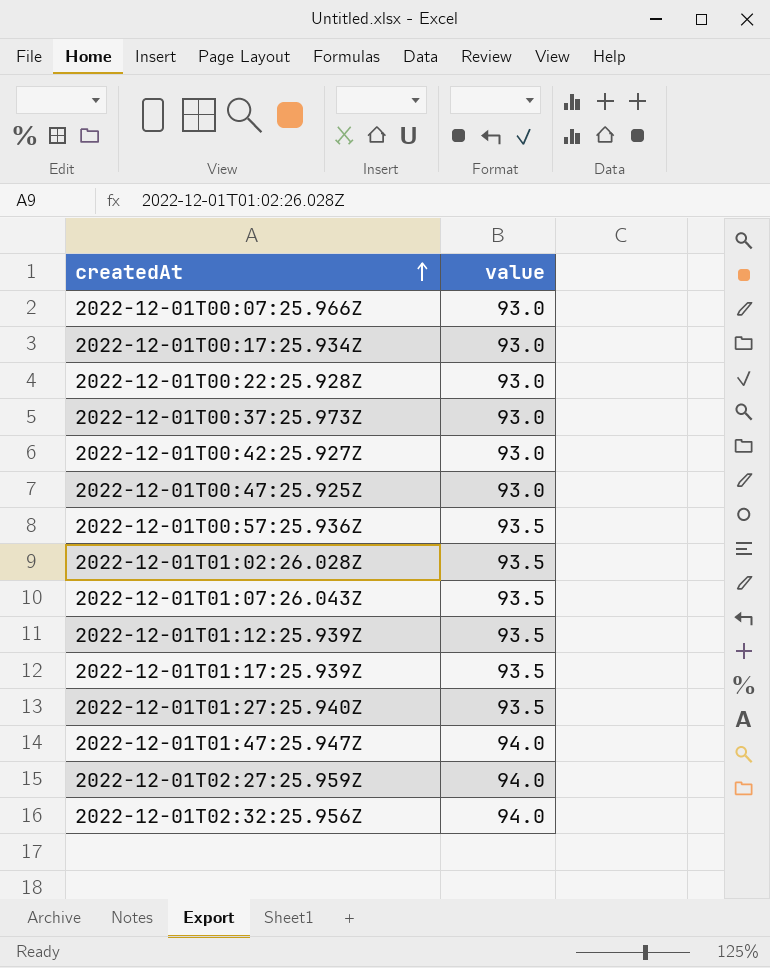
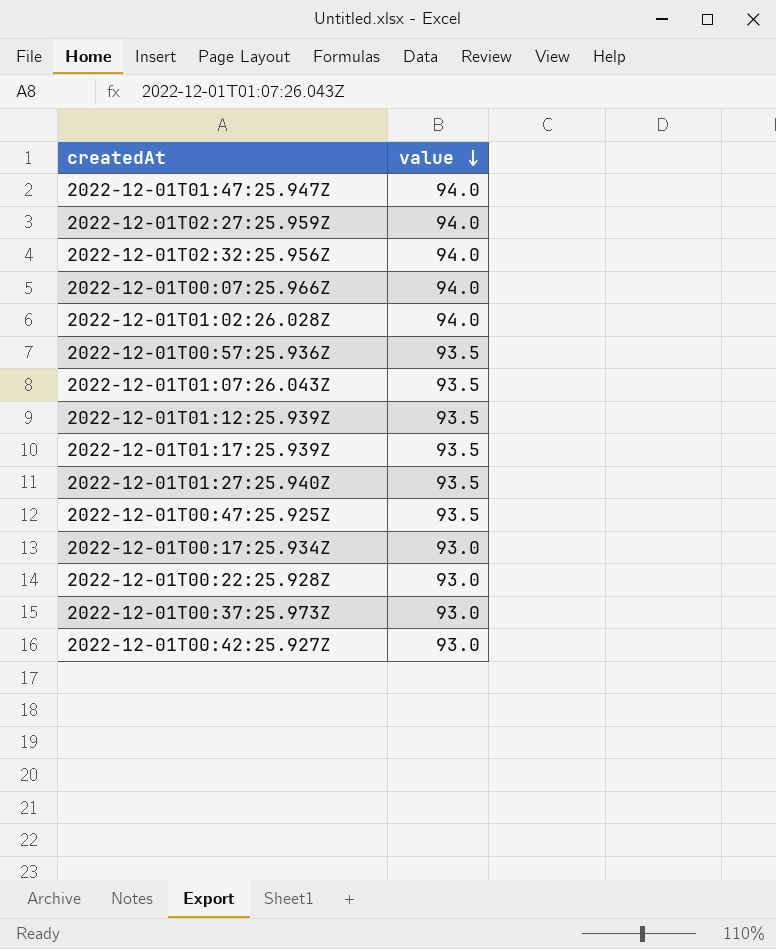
row order: createdAt ascending -> value descending
2022-12-01T00:07:25.966Z | value: 93.0 -> 94.0
2022-12-01T01:02:26.028Z | value: 93.5 -> 94.0
2022-12-01T00:47:25.925Z | value: 93.0 -> 93.5

